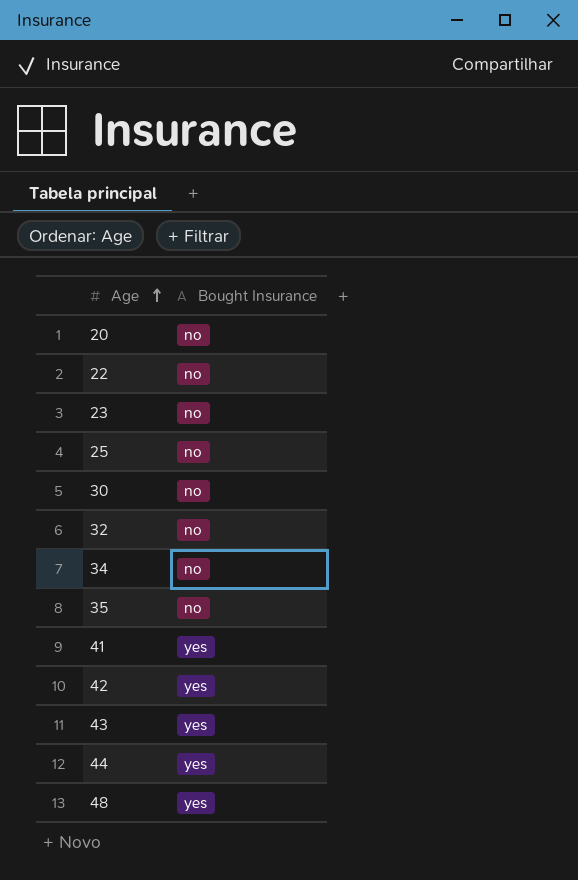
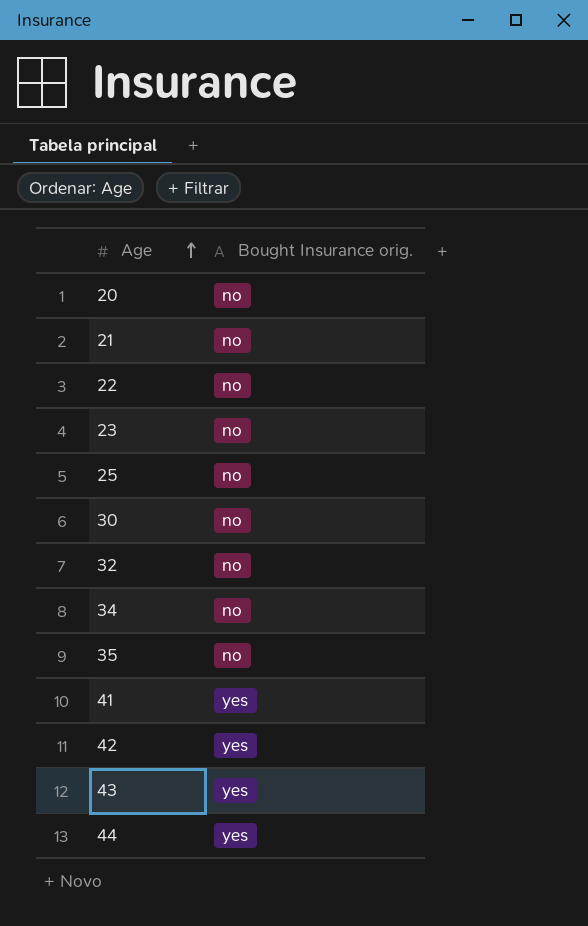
column name: Bought Insurance -> Bought Insurance orig.
row 48: yes -> none
row 21: none -> no

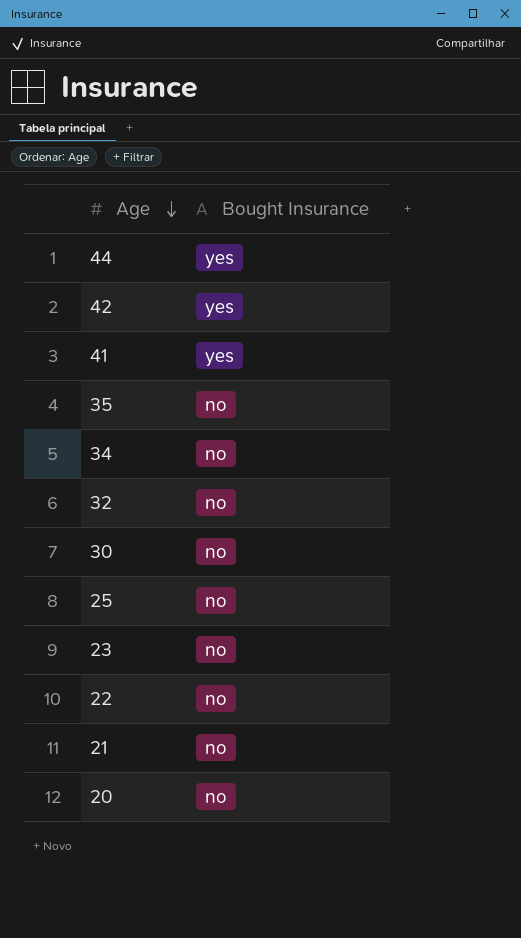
row order: Age ascending -> Age descending
column name: Bought Insurance orig. -> Bought Insurance
row 43: yes -> none

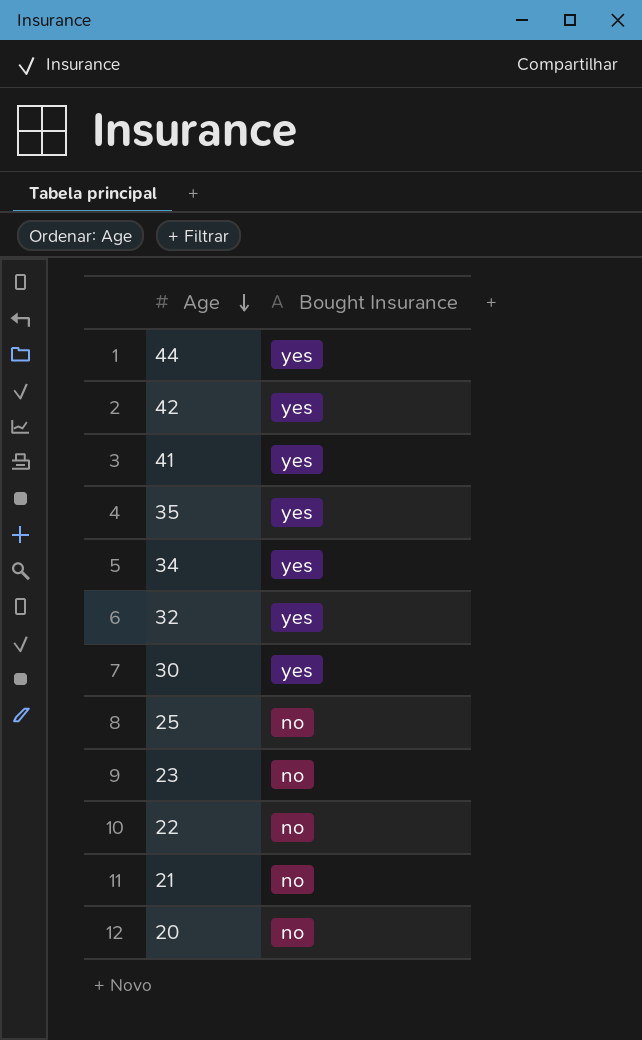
35 | Bought Insurance: no -> yes
34 | Bought Insurance: no -> yes
32 | Bought Insurance: no -> yes
30 | Bought Insurance: no -> yes

